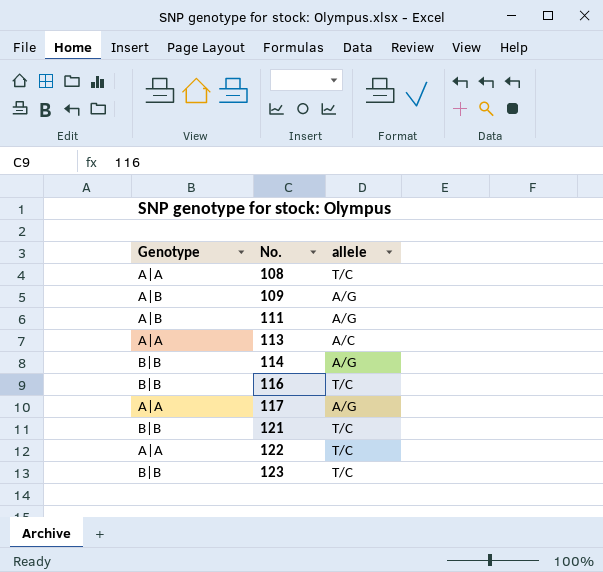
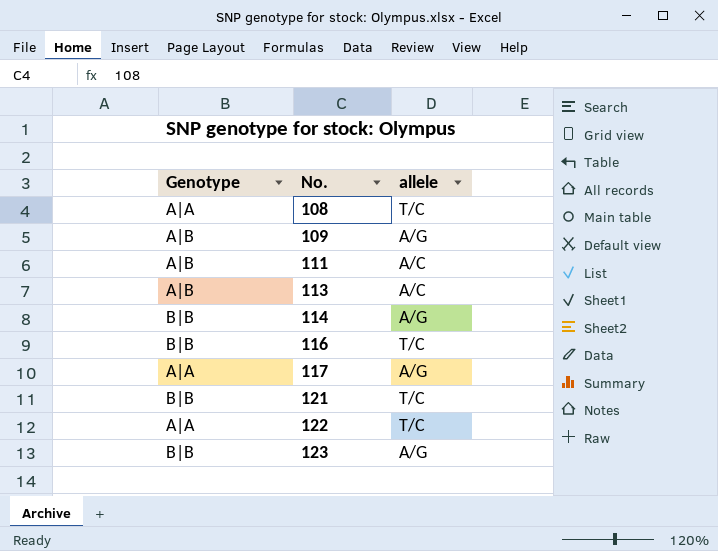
111 | allele: A/G -> A/C
113 | Genotype: A|A -> A|B
123 | allele: T/C -> A/G

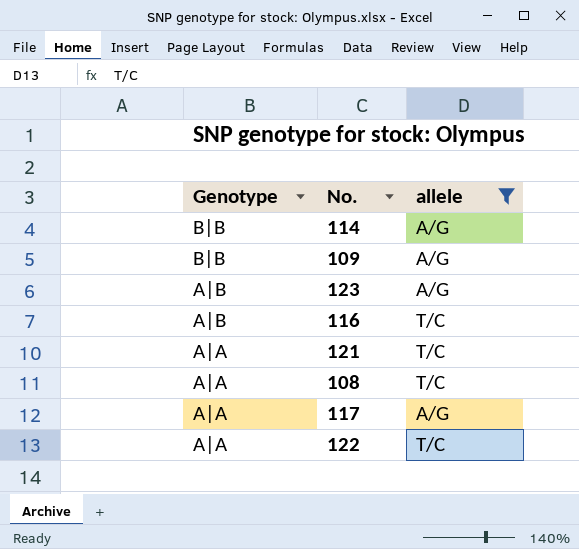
filter: none -> allele != A/C
row order: No. ascending -> Genotype descending
109 | Genotype: A|B -> B|B
123 | Genotype: B|B -> A|B
116 | Genotype: B|B -> A|B
121 | Genotype: B|B -> A|A

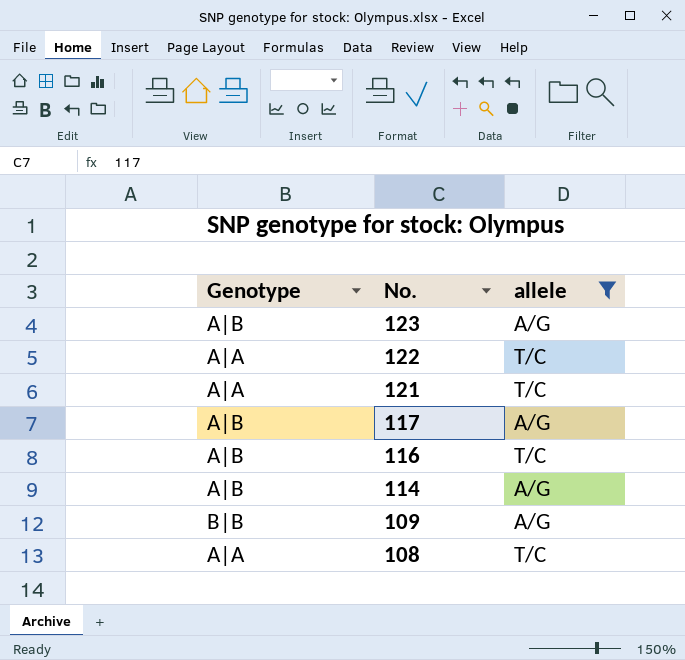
row order: Genotype descending -> No. descending
117 | Genotype: A|A -> A|B
114 | Genotype: B|B -> A|B

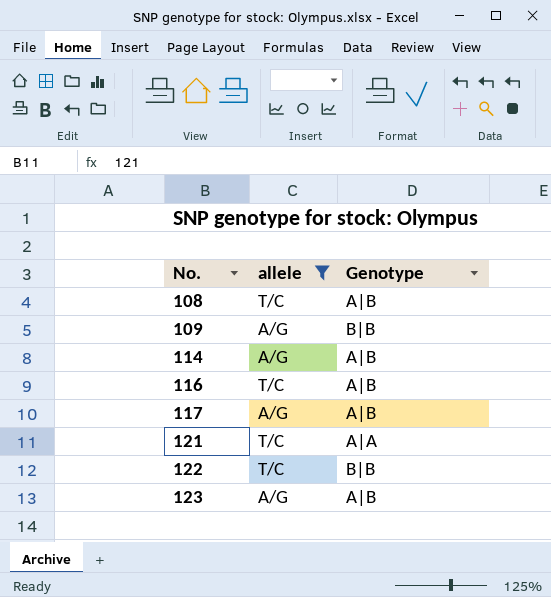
row order: No. descending -> No. ascending
column Genotype | position: 1 -> 3
108 | Genotype: A|A -> A|B
122 | Genotype: A|A -> B|B

